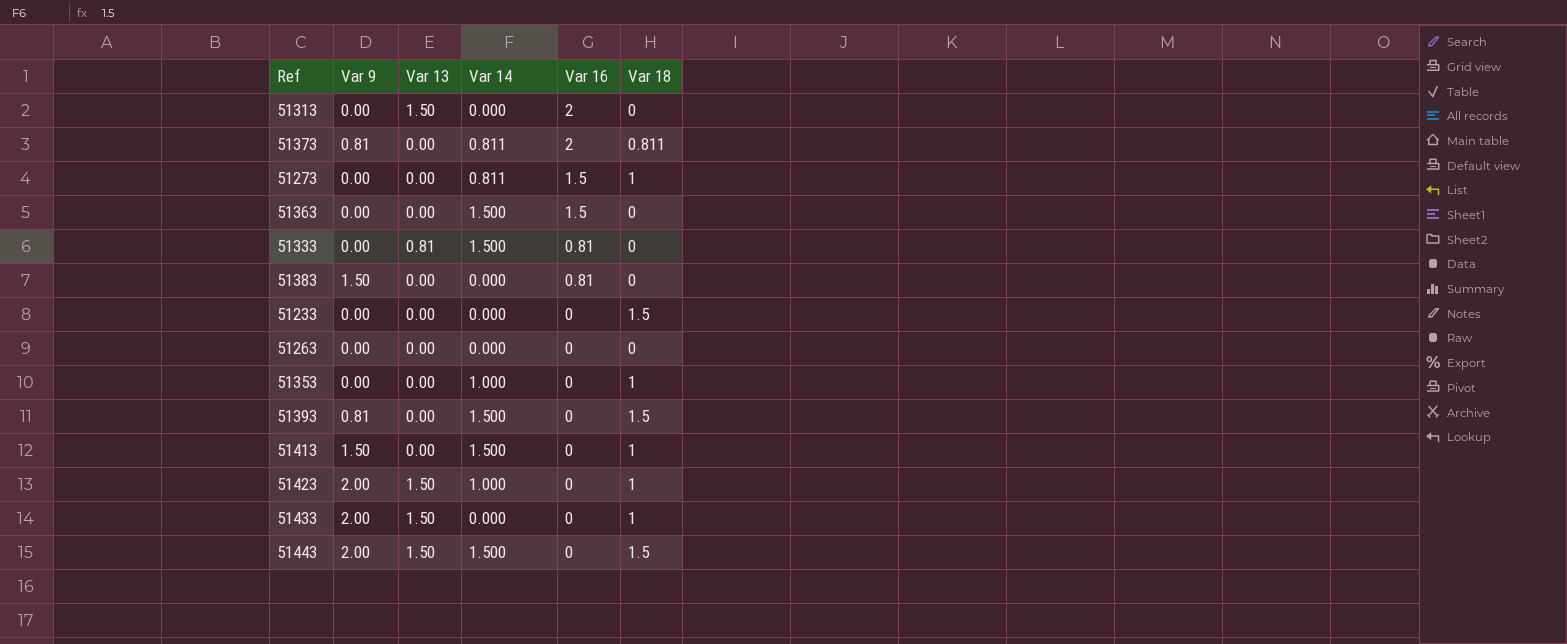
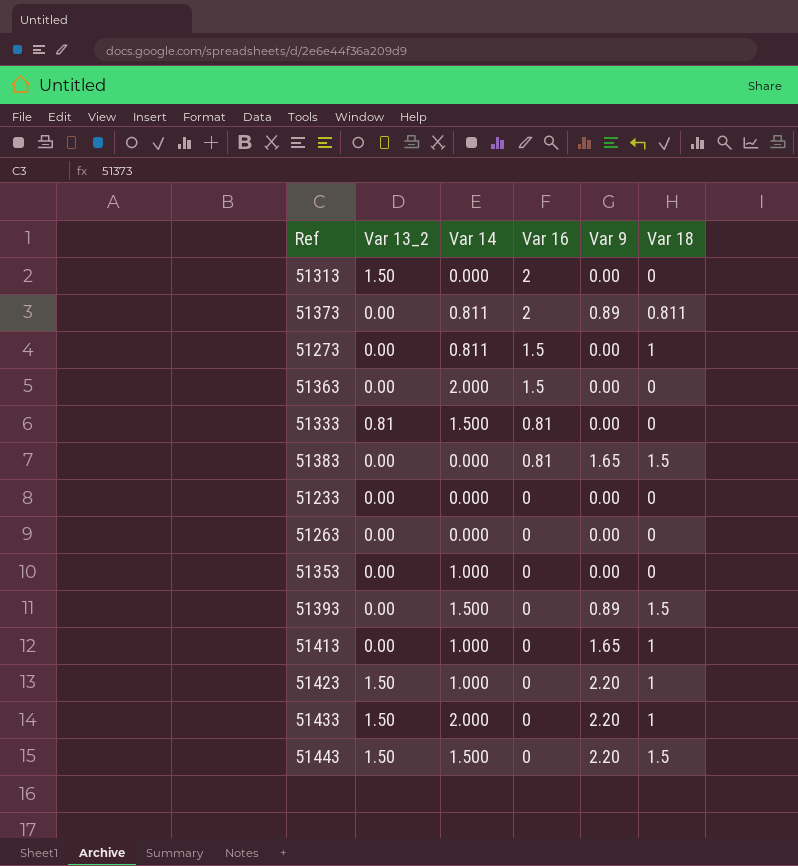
column name: Var 13 -> Var 13_2
column Var 9 | position: 2 -> 5
51373 | Var 9: 0.81 -> 0.89
51363 | Var 14: 1.500 -> 2.000
51383 | Var 9: 1.50 -> 1.65
51383 | Var 18: 0 -> 1.5
51233 | Var 18: 1.5 -> 0
51353 | Var 18: 1 -> 0
51393 | Var 9: 0.81 -> 0.89
51413 | Var 14: 1.500 -> 1.000
51413 | Var 9: 1.50 -> 1.65
51423 | Var 9: 2.00 -> 2.20
51433 | Var 14: 0.000 -> 2.000
51433 | Var 9: 2.00 -> 2.20
51443 | Var 9: 2.00 -> 2.20

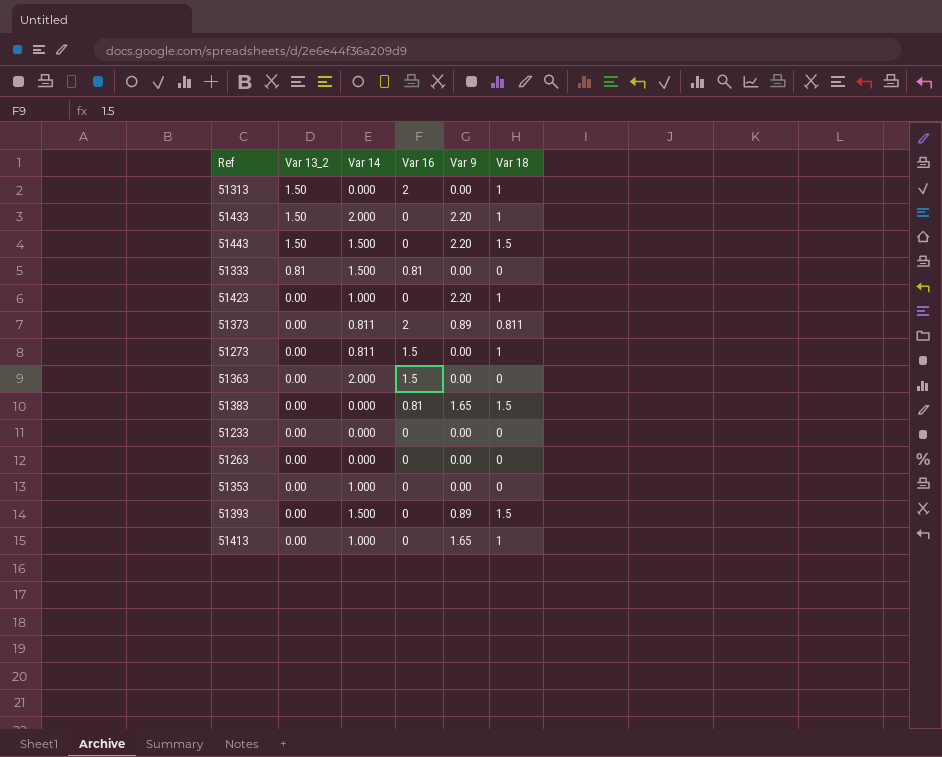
row order: Var 16 descending -> Var 13_2 descending
51313 | Var 18: 0 -> 1
51423 | Var 13_2: 1.50 -> 0.00

